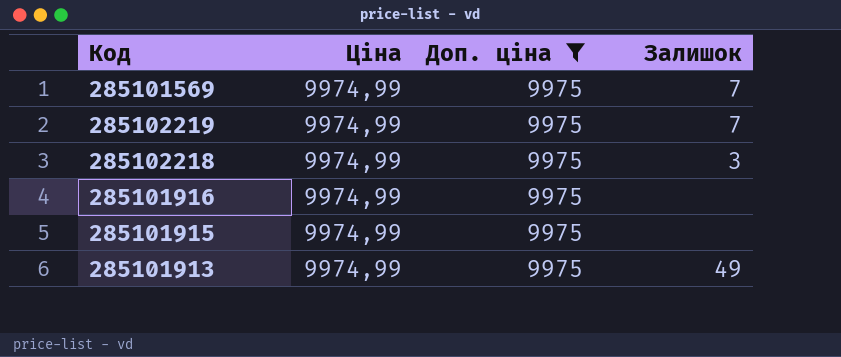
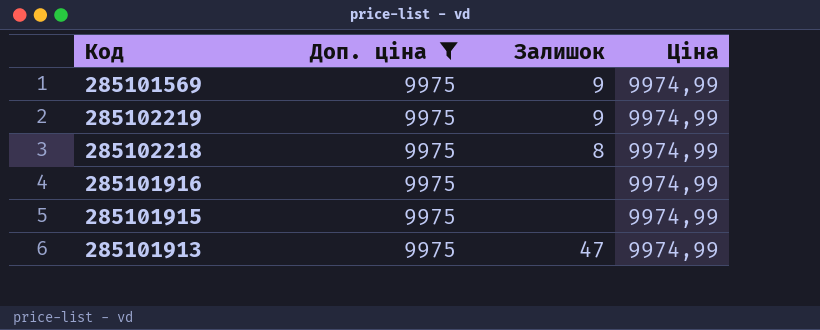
column Ціна | position: 2 -> 4
285101569 | Залишок: 7 -> 9
285102219 | Залишок: 7 -> 9
285102218 | Залишок: 3 -> 8
285101913 | Залишок: 49 -> 47

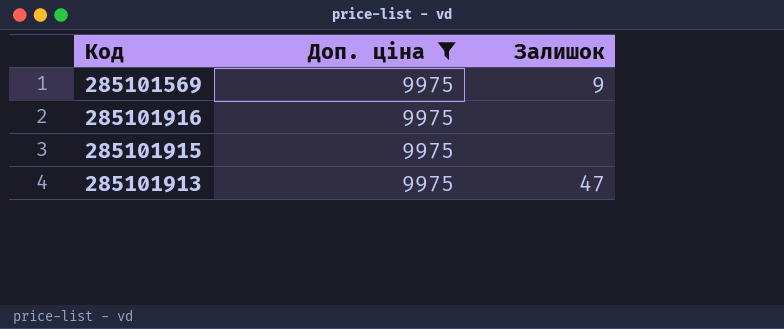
column Ціна | position: 4 -> none
row 285102219: 9975 | 9 | 9974,99 -> none
row 285102218: 9975 | 8 | 9974,99 -> none

